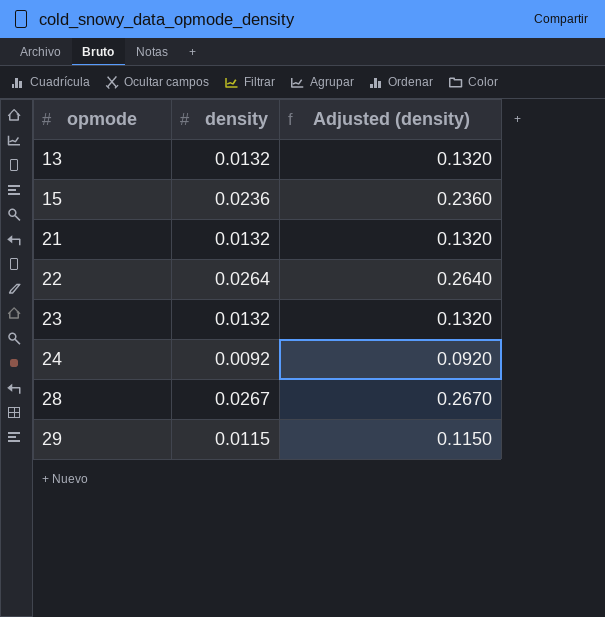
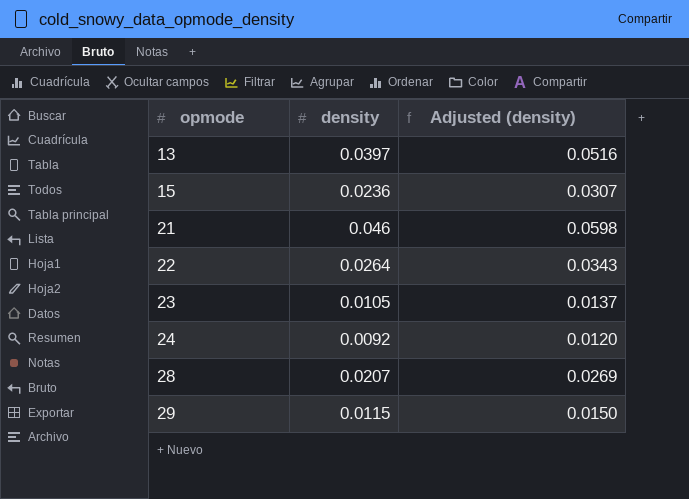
column Adjusted (density) | formula: [density] * 10 -> [density] * 1.3
13 | density: 0.0132 -> 0.0397
21 | density: 0.0132 -> 0.046
23 | density: 0.0132 -> 0.0105
28 | density: 0.0267 -> 0.0207

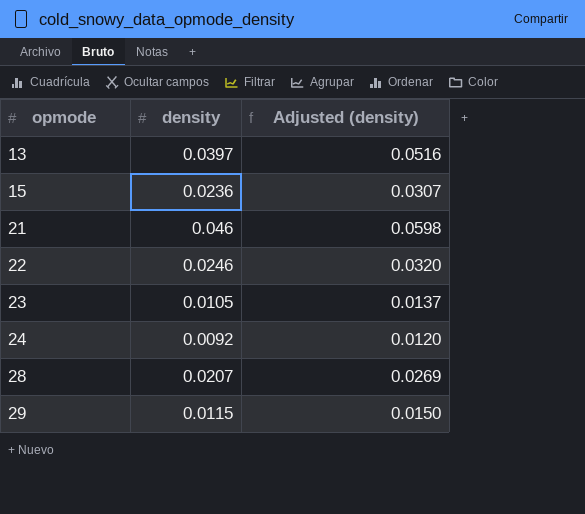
22 | density: 0.0264 -> 0.0246
22 | Adjusted (density): 0.0343 -> 0.0320

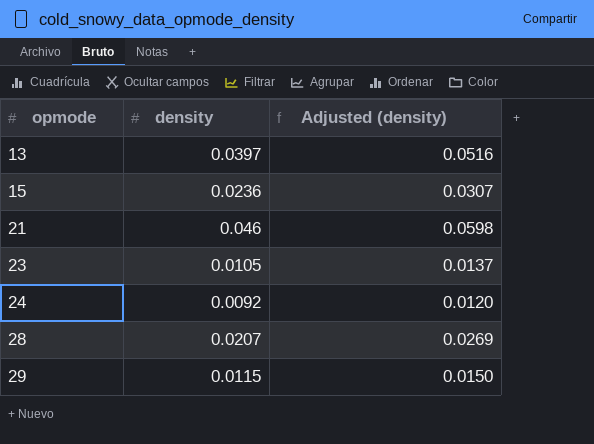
row 22: 0.0246 | 0.0320 -> none

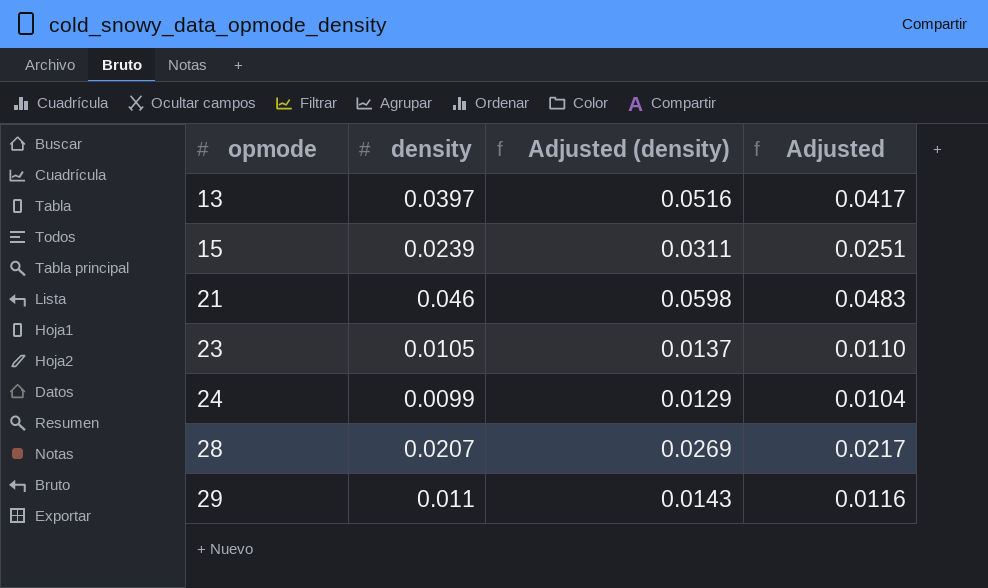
column Adjusted | formula: none -> [density] * 1.05
15 | density: 0.0236 -> 0.0239
15 | Adjusted (density): 0.0307 -> 0.0311
24 | density: 0.0092 -> 0.0099
24 | Adjusted (density): 0.0120 -> 0.0129
29 | density: 0.0115 -> 0.011
29 | Adjusted (density): 0.0150 -> 0.0143

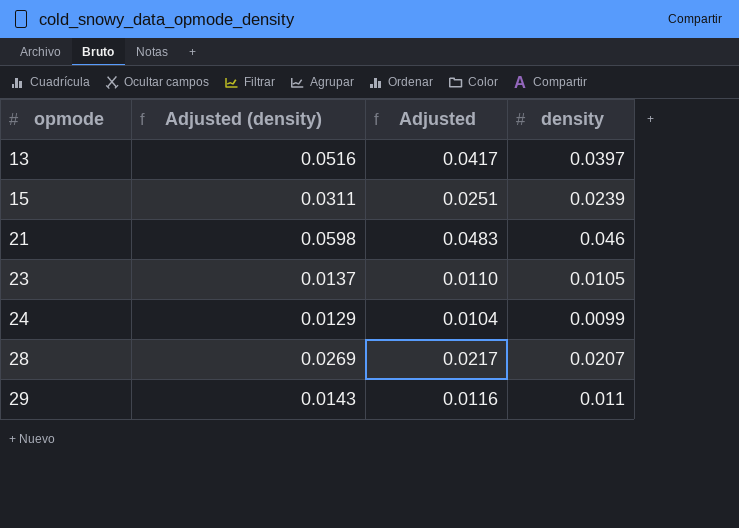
column density | position: 2 -> 4

